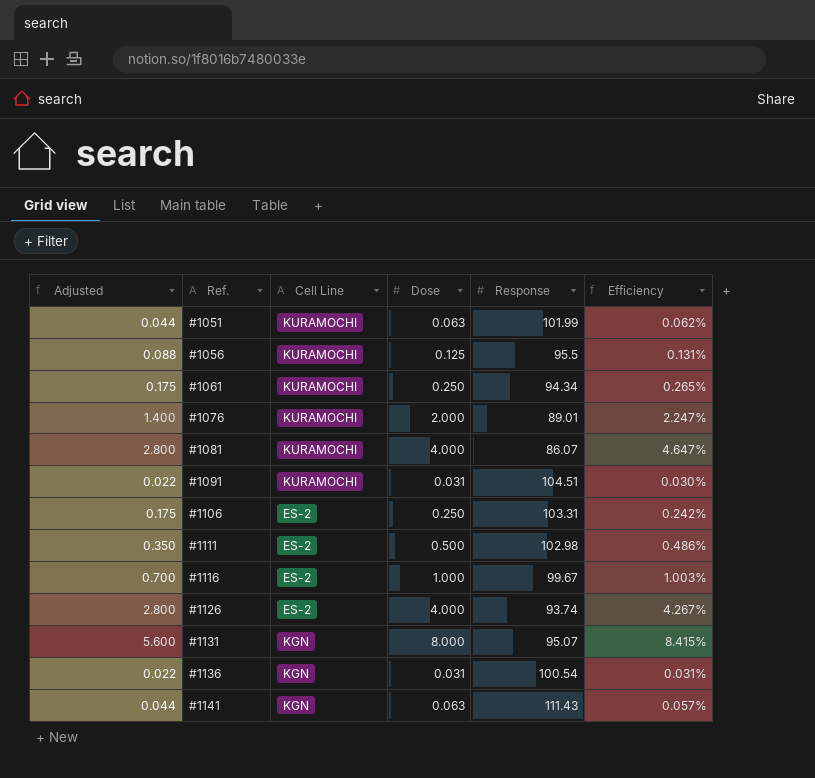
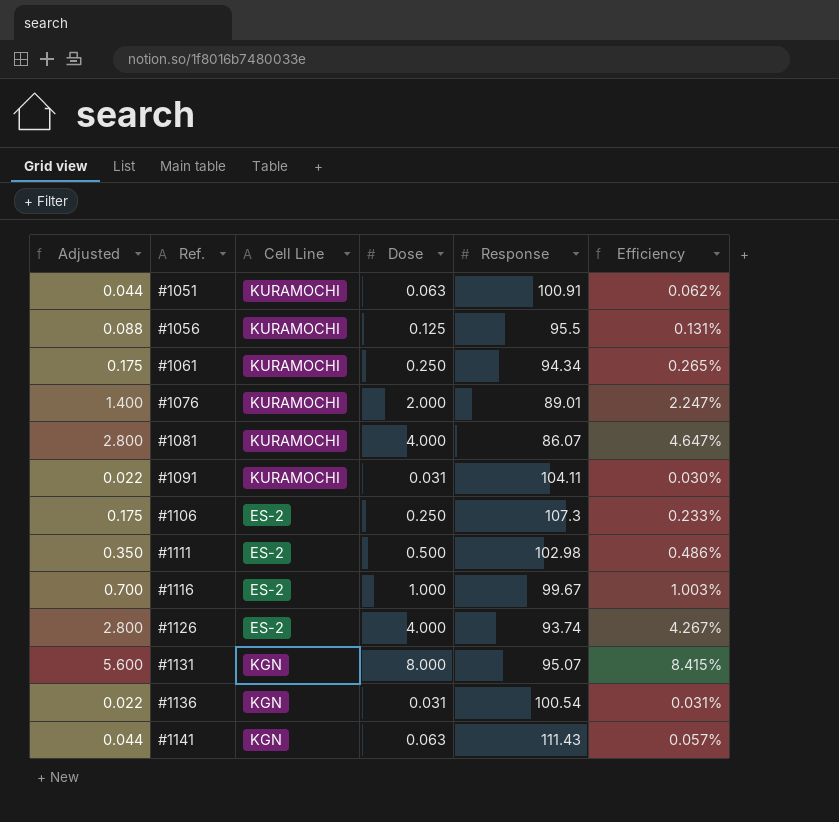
#1051 | Response: 101.99 -> 100.91
#1091 | Response: 104.51 -> 104.11
#1106 | Response: 103.31 -> 107.3
#1106 | Efficiency: 0.242% -> 0.233%

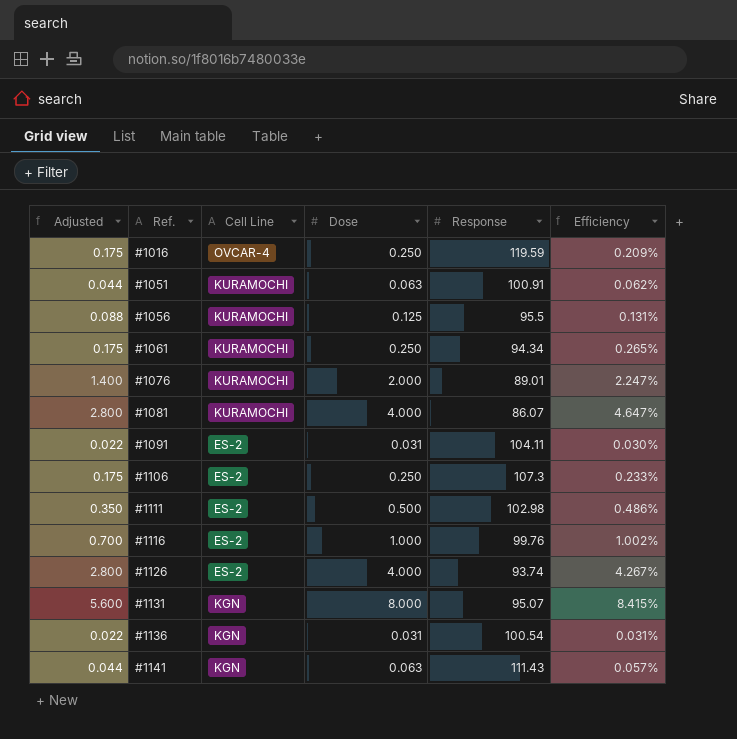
row #1016: none -> 0.175 | OVCAR-4 | 0.250 | 119.59 | 0.209%
#1091 | Cell Line: KURAMOCHI -> ES-2
#1116 | Response: 99.67 -> 99.76
#1116 | Efficiency: 1.003% -> 1.002%

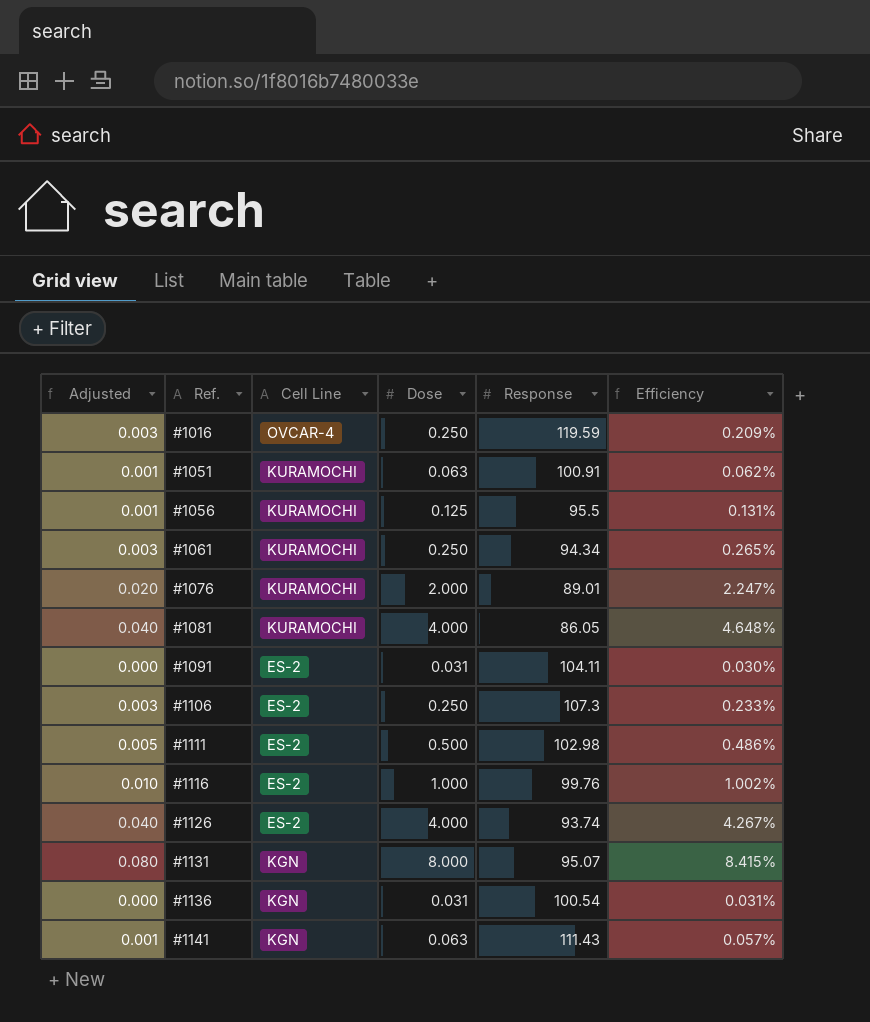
column Adjusted | formula: [Dose] * 0.7 -> [Dose] * 0.01
#1081 | Response: 86.07 -> 86.05
#1081 | Efficiency: 4.647% -> 4.648%

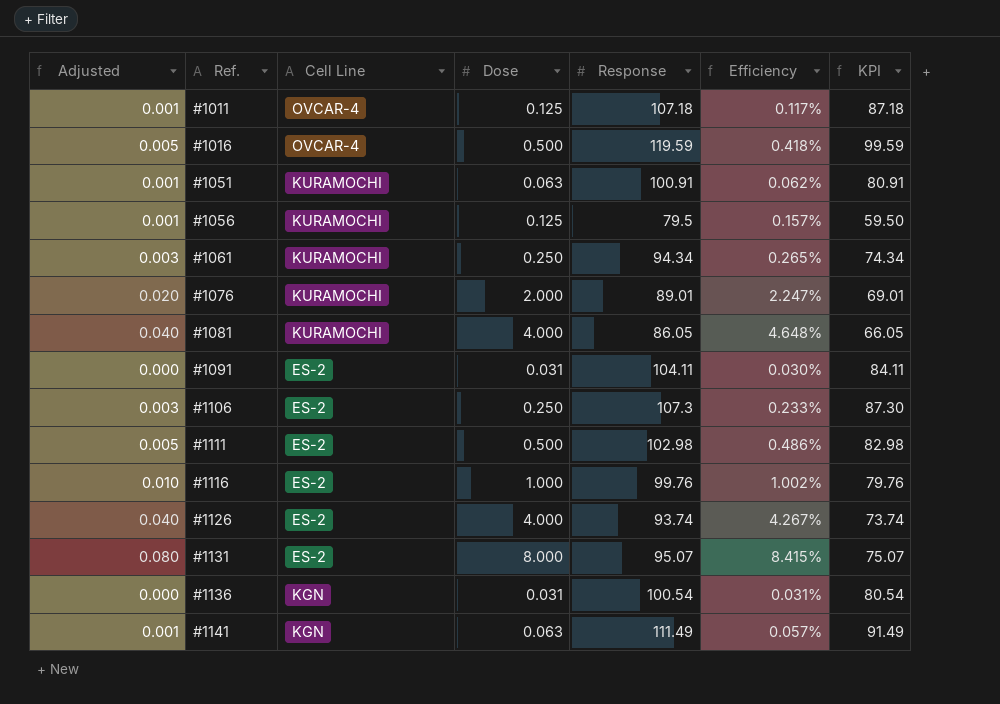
column KPI | formula: none -> [Response] - 20
row #1011: none -> 0.001 | OVCAR-4 | 0.125 | 107.18 | 0.117% | 87.18
#1016 | Adjusted: 0.003 -> 0.005
#1016 | Dose: 0.250 -> 0.500
#1016 | Efficiency: 0.209% -> 0.418%
#1056 | Response: 95.5 -> 79.5
#1056 | Efficiency: 0.131% -> 0.157%
#1131 | Cell Line: KGN -> ES-2
#1141 | Response: 111.43 -> 111.49

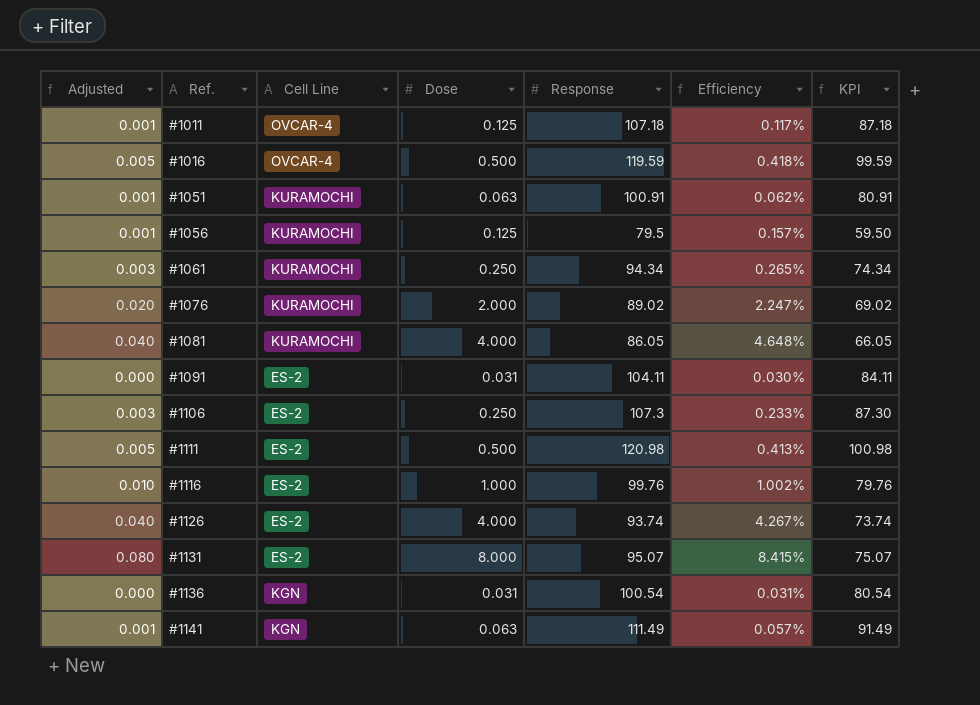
#1076 | Response: 89.01 -> 89.02
#1076 | KPI: 69.01 -> 69.02
#1111 | Response: 102.98 -> 120.98
#1111 | Efficiency: 0.486% -> 0.413%
#1111 | KPI: 82.98 -> 100.98

